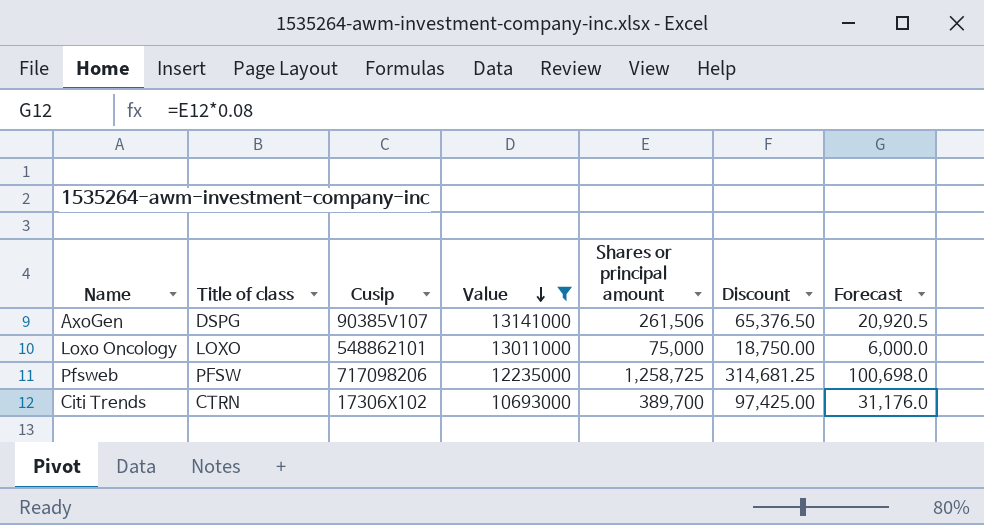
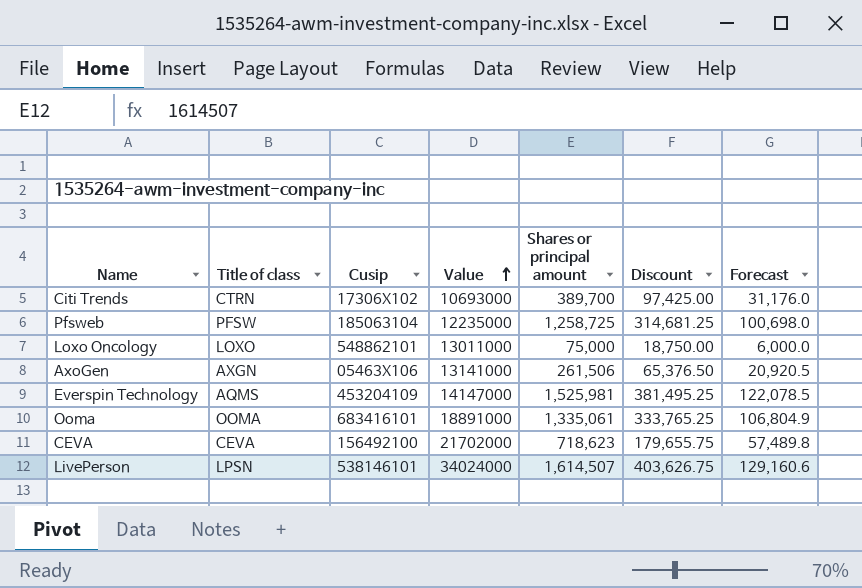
filter: Value <= 13141000 -> none
row order: Value descending -> Value ascending
Pfsweb | Cusip: 717098206 -> 185063104
AxoGen | Title of class: DSPG -> AXGN
AxoGen | Cusip: 90385V107 -> 05463X106

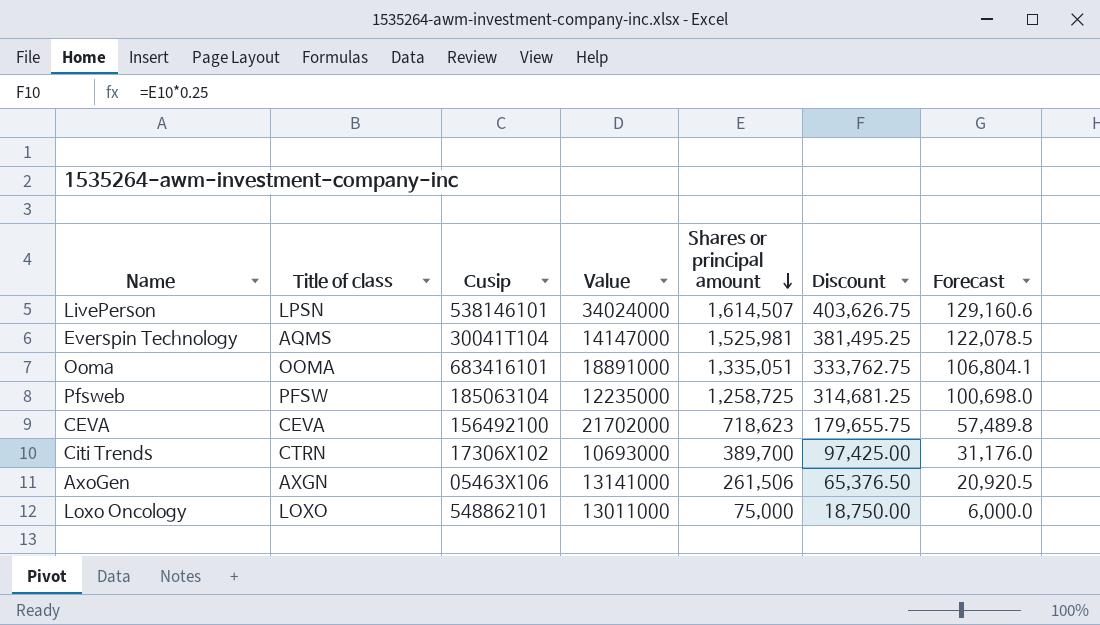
row order: Value ascending -> Shares or principal amount descending
Everspin Technology | Cusip: 453204109 -> 30041T104
Ooma | Shares or principal amount: 1,335,061 -> 1,335,051
Ooma | Discount: 333,765.25 -> 333,762.75
Ooma | Forecast: 106,804.9 -> 106,804.1

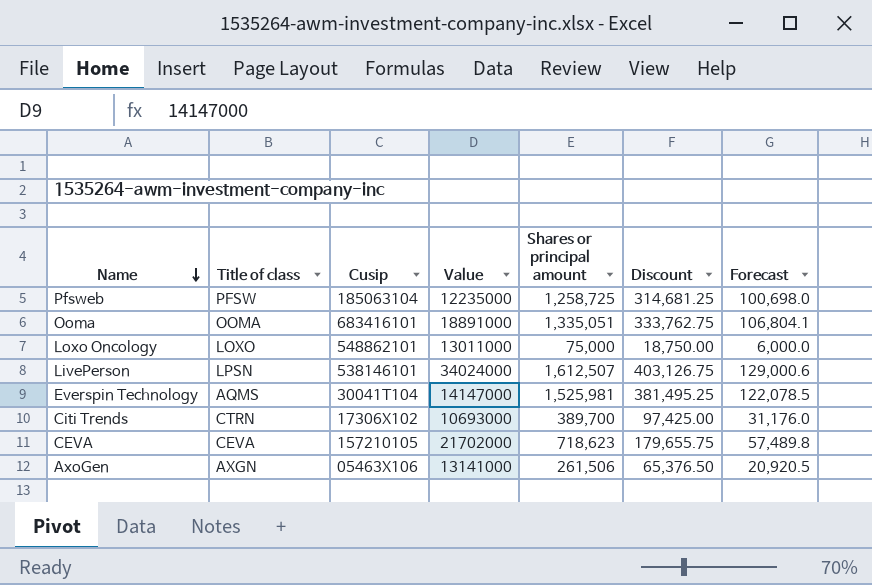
row order: Shares or principal amount descending -> Name descending
LivePerson | Shares or principal amount: 1,614,507 -> 1,612,507
LivePerson | Discount: 403,626.75 -> 403,126.75
LivePerson | Forecast: 129,160.6 -> 129,000.6
CEVA | Cusip: 156492100 -> 157210105

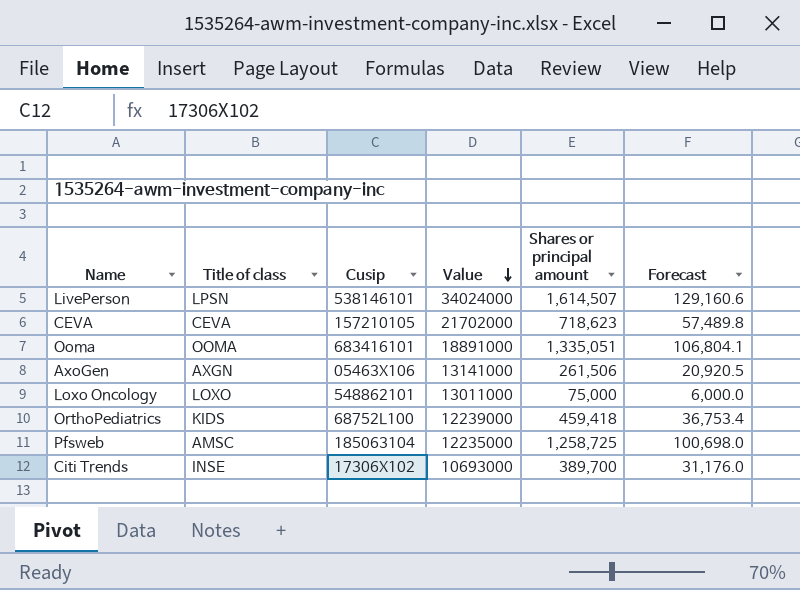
row order: Name descending -> Value descending
column Discount | formula: [Shares or principal amount] * 0.25 -> none
row Everspin Technology: AQMS | 30041T104 | 14147000 | 1,525,981 | 381,495.25 | 122,078.5 -> none
LivePerson | Shares or principal amount: 1,612,507 -> 1,614,507
LivePerson | Forecast: 129,000.6 -> 129,160.6
row OrthoPediatrics: none -> KIDS | 68752L100 | 12239000 | 459,418 | 36,753.4
Pfsweb | Title of class: PFSW -> AMSC
Citi Trends | Title of class: CTRN -> INSE

